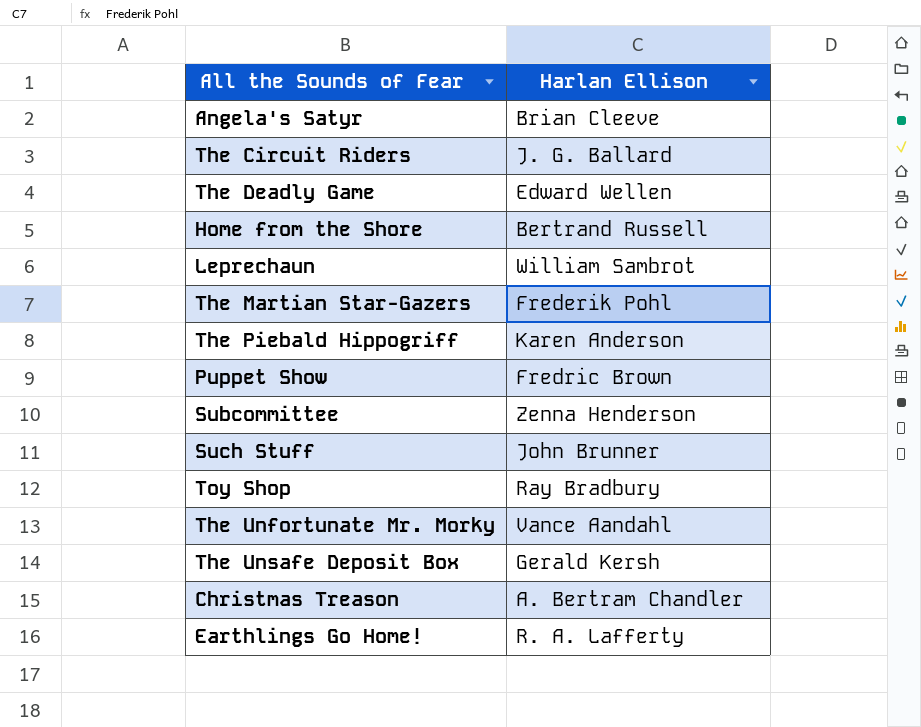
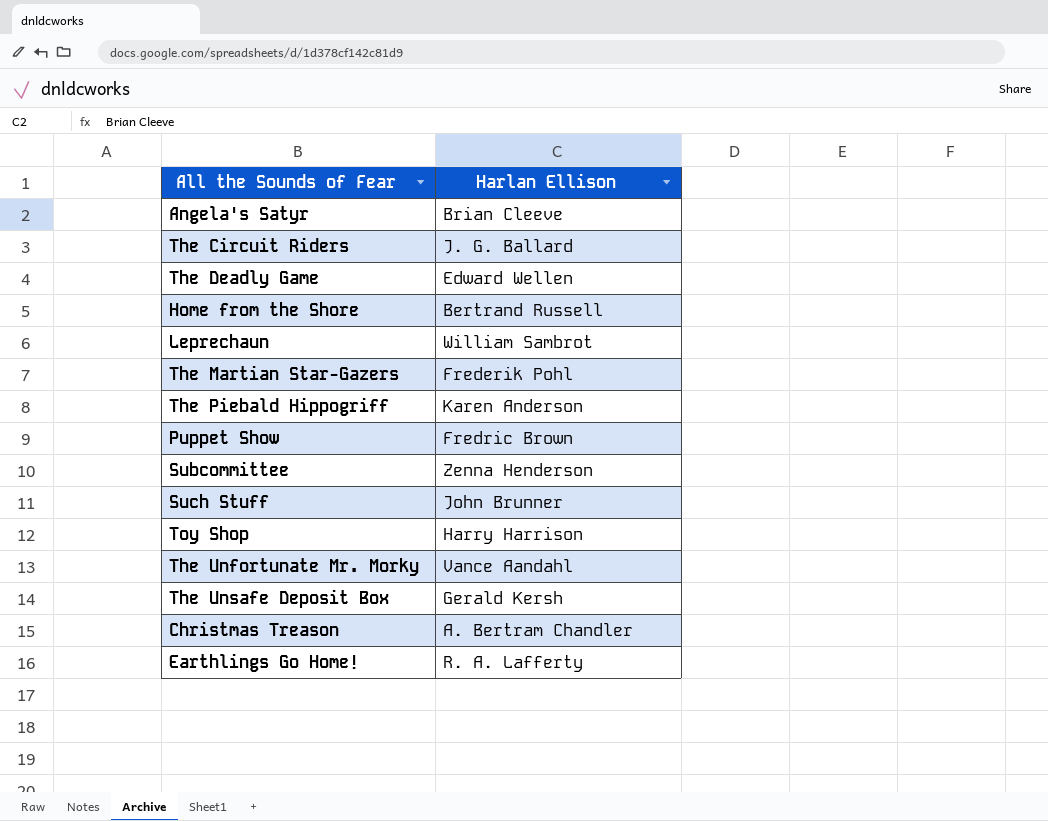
Toy Shop | Harlan Ellison: Ray Bradbury -> Harry Harrison

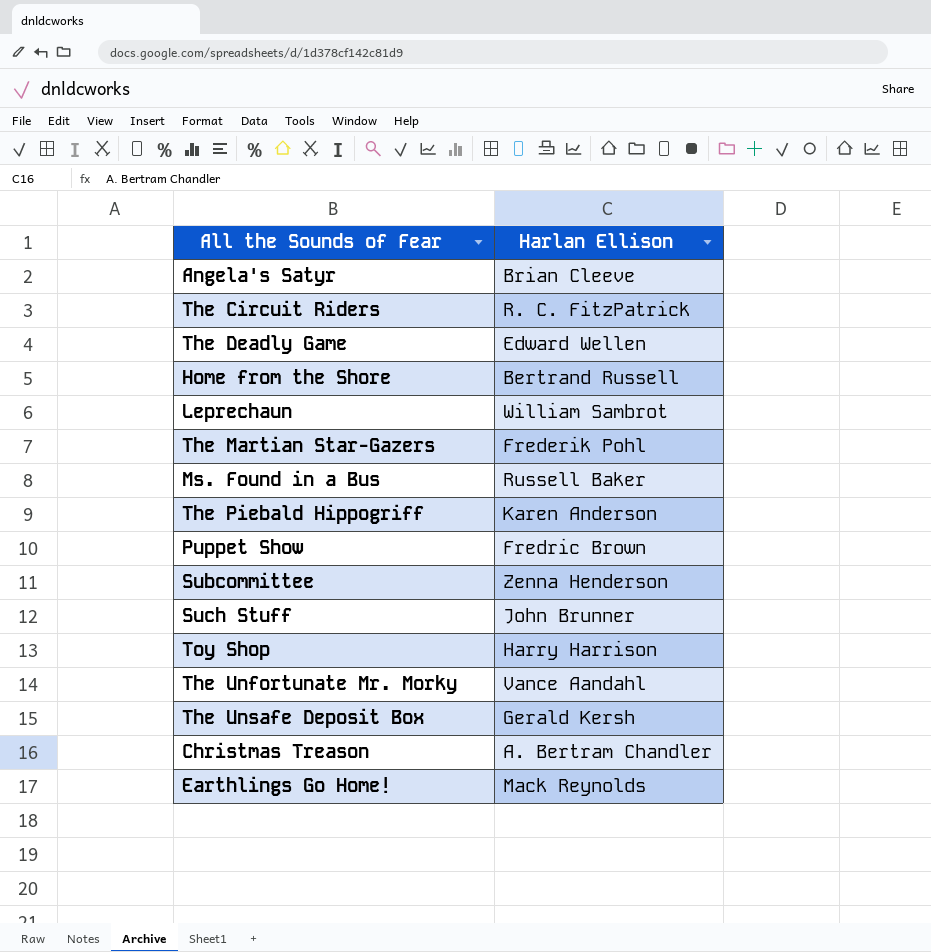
The Circuit Riders | Harlan Ellison: J. G. Ballard -> R. C. FitzPatrick
row Ms. Found in a Bus: none -> Russell Baker
Earthlings Go Home! | Harlan Ellison: R. A. Lafferty -> Mack Reynolds

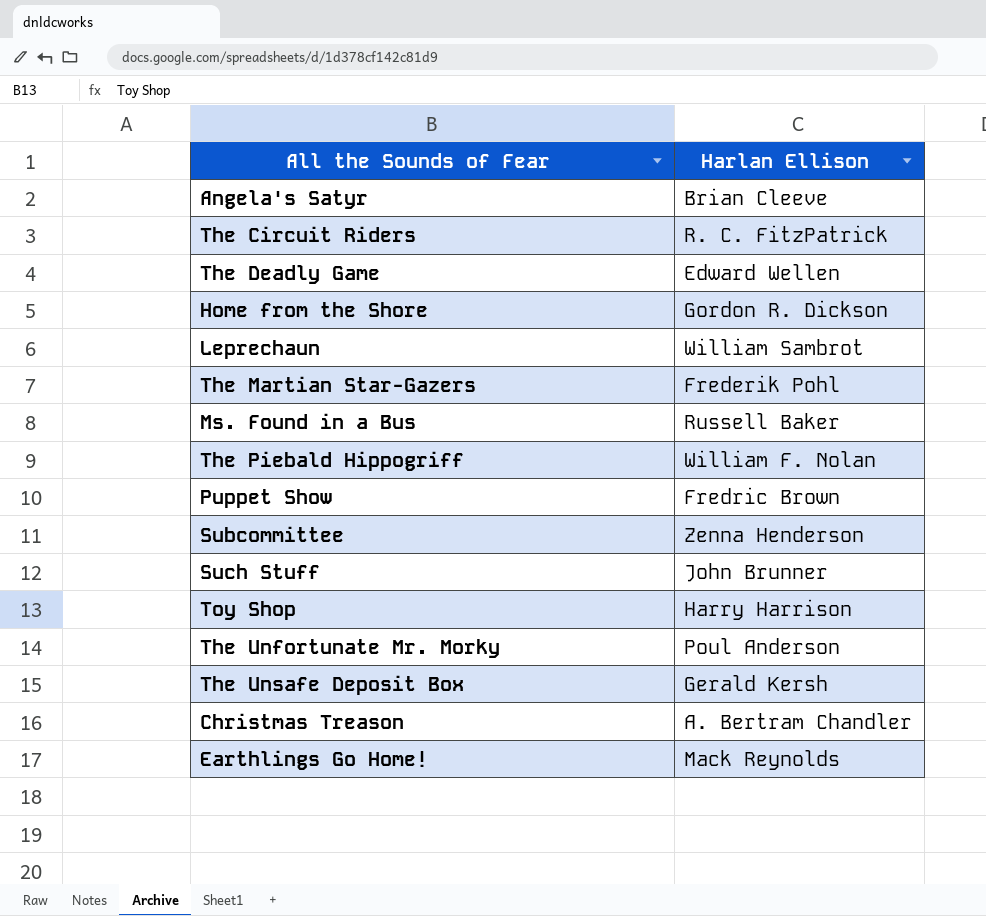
Home from the Shore | Harlan Ellison: Bertrand Russell -> Gordon R. Dickson
The Piebald Hippogriff | Harlan Ellison: Karen Anderson -> William F. Nolan
The Unfortunate Mr. Morky | Harlan Ellison: Vance Aandahl -> Poul Anderson

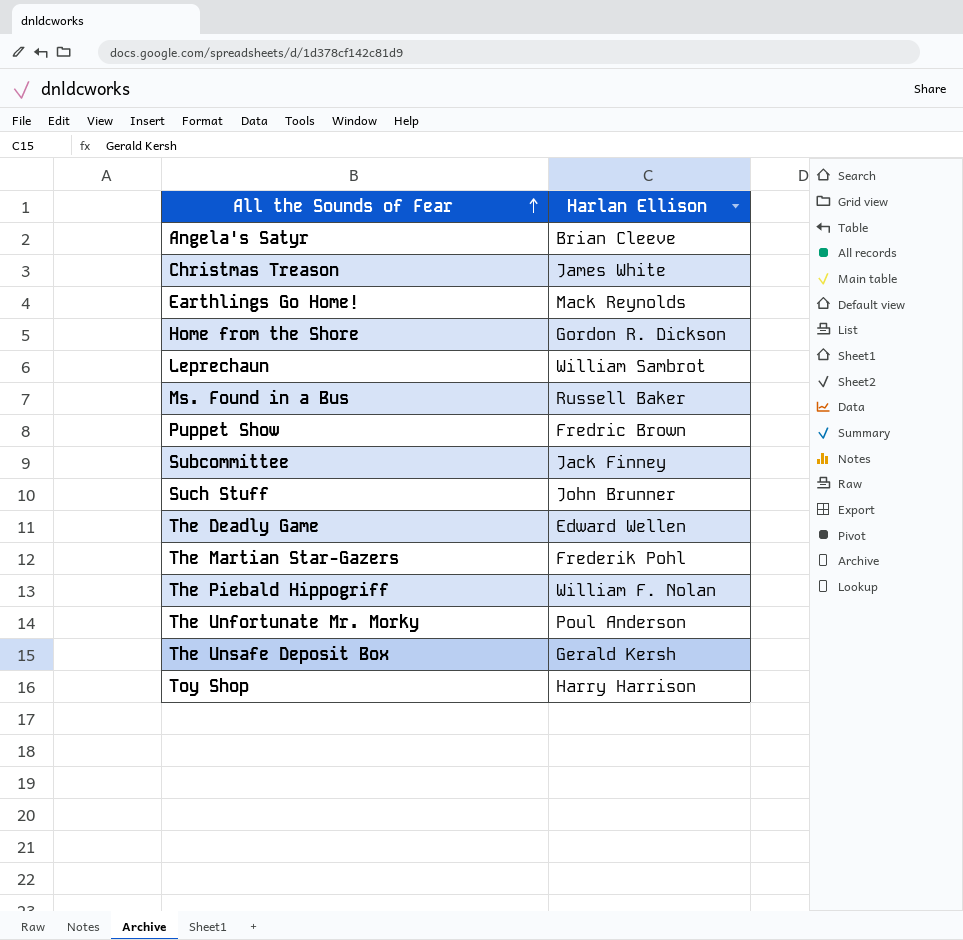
row order: none -> All the Sounds of Fear ascending
row The Circuit Riders: R. C. FitzPatrick -> none
Christmas Treason | Harlan Ellison: A. Bertram Chandler -> James White
Subcommittee | Harlan Ellison: Zenna Henderson -> Jack Finney

